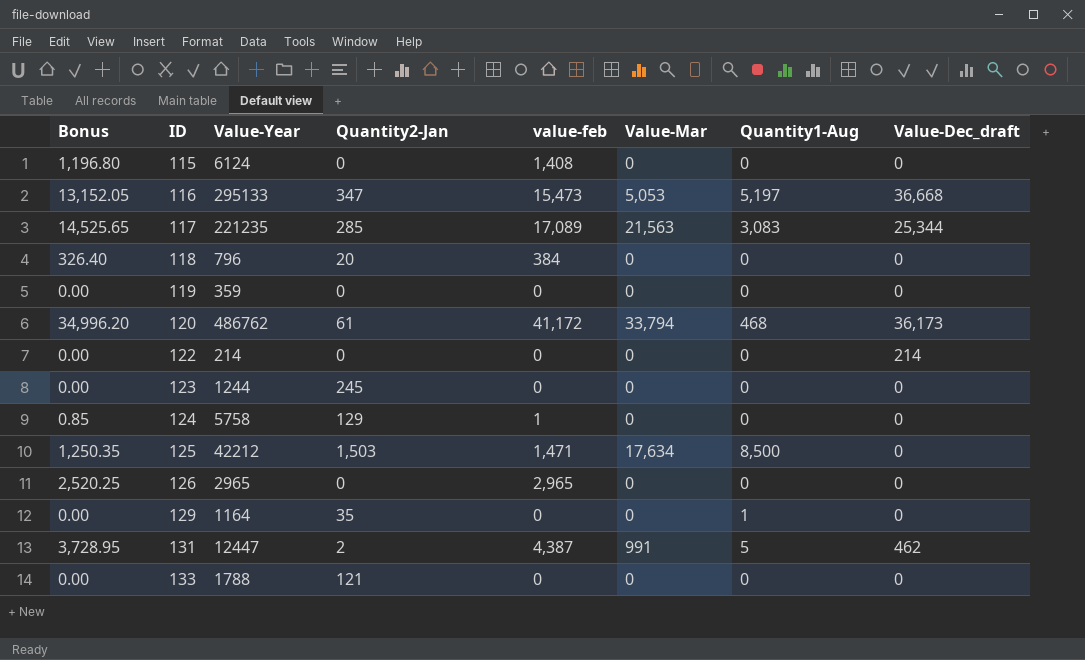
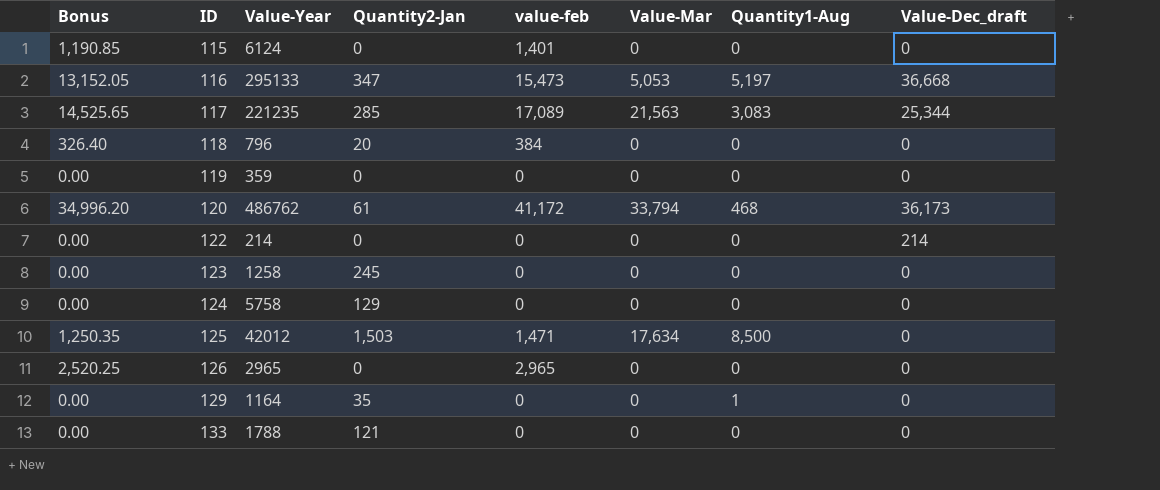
row 131: 3,728.95 | 12447 | 2 | 4,387 | 991 | 5 | 462 -> none
115 | Bonus: 1,196.80 -> 1,190.85
115 | value-feb: 1,408 -> 1,401
123 | Value-Year: 1244 -> 1258
124 | Bonus: 0.85 -> 0.00
124 | value-feb: 1 -> 0
125 | Value-Year: 42212 -> 42012

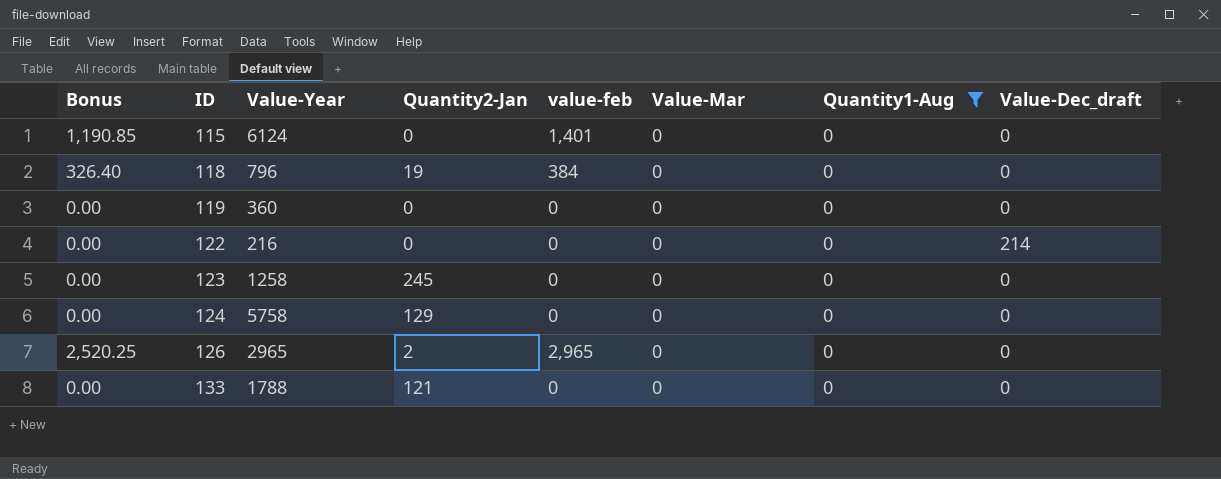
filter: none -> Quantity1-Aug = 0
118 | Quantity2-Jan: 20 -> 19
119 | Value-Year: 359 -> 360
122 | Value-Year: 214 -> 216
126 | Quantity2-Jan: 0 -> 2

